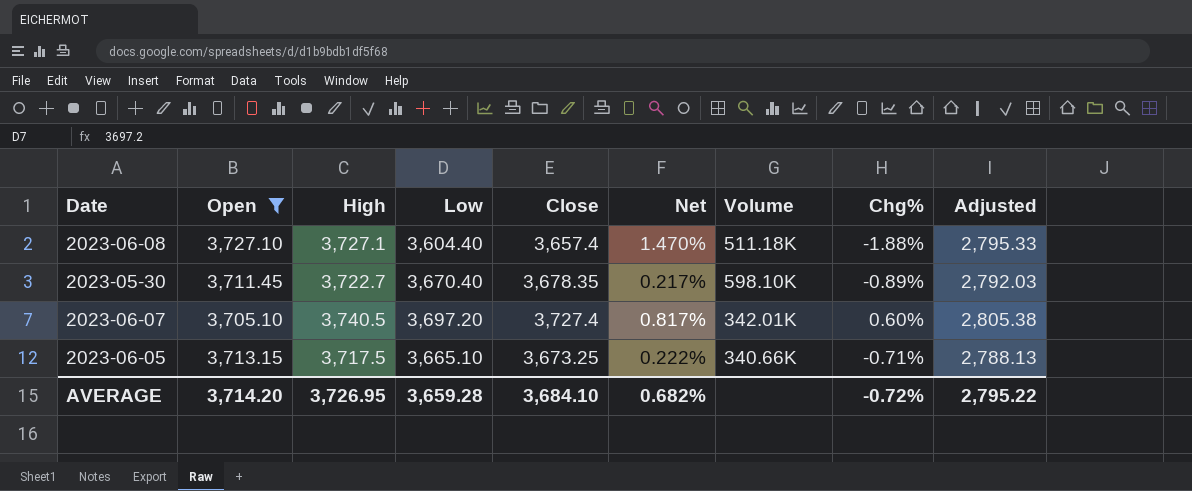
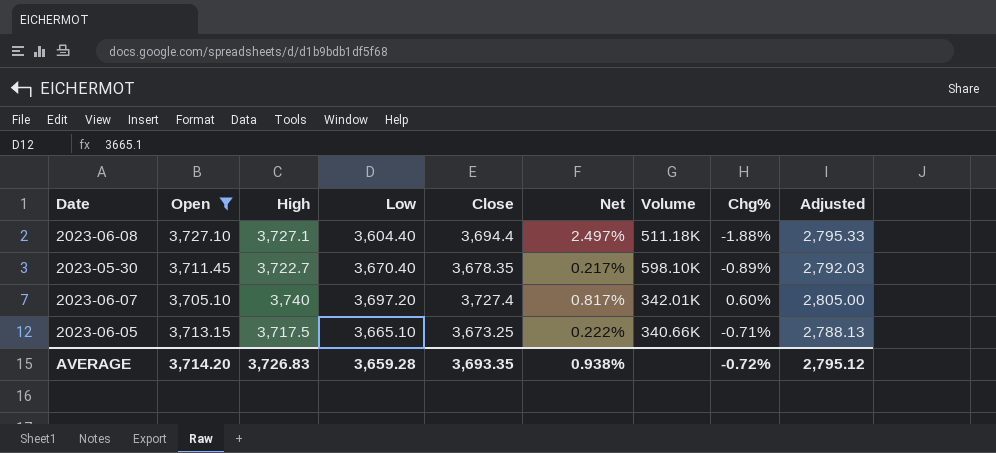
2023-06-08 | Close: 3,657.4 -> 3,694.4
2023-06-08 | Net: 1.470% -> 2.497%
2023-06-07 | High: 3,740.5 -> 3,740
2023-06-07 | Adjusted: 2,805.38 -> 2,805.00
AVERAGE | High: 3,726.95 -> 3,726.83
AVERAGE | Close: 3,684.10 -> 3,693.35
AVERAGE | Net: 0.682% -> 0.938%
AVERAGE | Adjusted: 2,795.22 -> 2,795.12

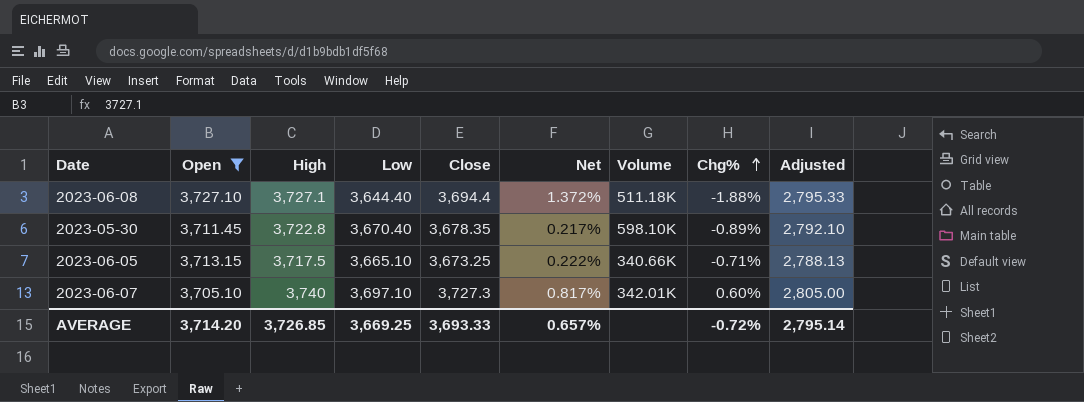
row order: none -> Chg% ascending
2023-06-08 | Low: 3,604.40 -> 3,644.40
2023-06-08 | Net: 2.497% -> 1.372%
2023-05-30 | High: 3,722.7 -> 3,722.8
2023-05-30 | Adjusted: 2,792.03 -> 2,792.10
2023-06-07 | Low: 3,697.20 -> 3,697.10
2023-06-07 | Close: 3,727.4 -> 3,727.3
AVERAGE | High: 3,726.83 -> 3,726.85
AVERAGE | Low: 3,659.28 -> 3,669.25
AVERAGE | Close: 3,693.35 -> 3,693.33
AVERAGE | Net: 0.938% -> 0.657%
AVERAGE | Adjusted: 2,795.12 -> 2,795.14

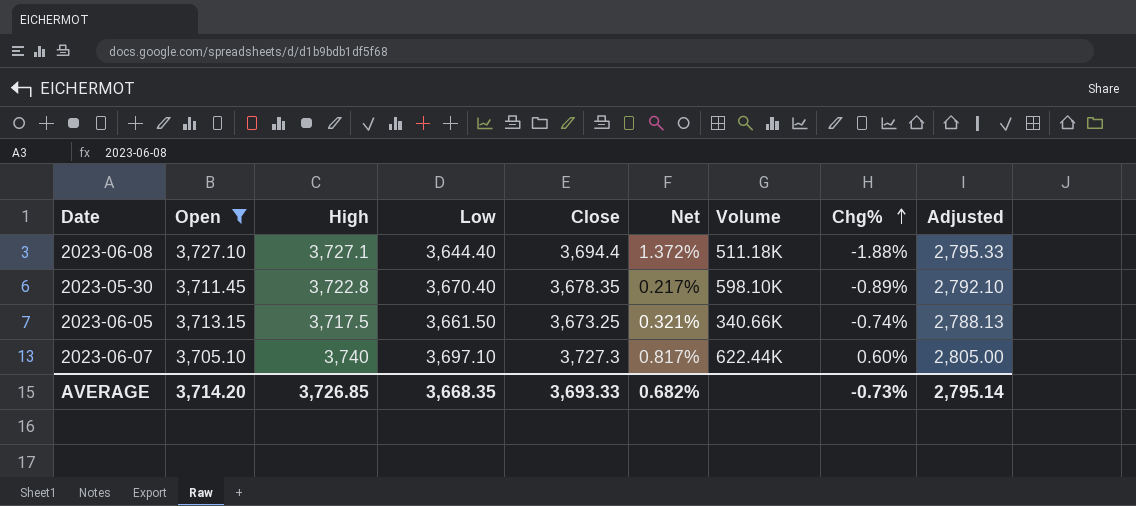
2023-06-05 | Low: 3,665.10 -> 3,661.50
2023-06-05 | Net: 0.222% -> 0.321%
2023-06-05 | Chg%: -0.71% -> -0.74%
2023-06-07 | Volume: 342.01K -> 622.44K
AVERAGE | Low: 3,669.25 -> 3,668.35
AVERAGE | Net: 0.657% -> 0.682%
AVERAGE | Chg%: -0.72% -> -0.73%

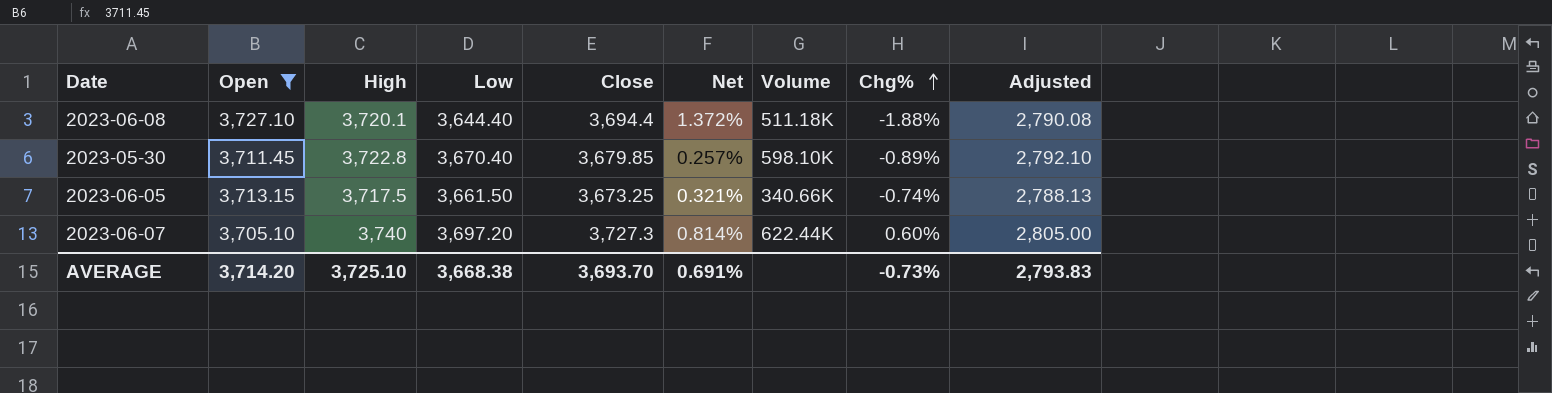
2023-06-08 | High: 3,727.1 -> 3,720.1
2023-06-08 | Adjusted: 2,795.33 -> 2,790.08
2023-05-30 | Close: 3,678.35 -> 3,679.85
2023-05-30 | Net: 0.217% -> 0.257%
2023-06-07 | Low: 3,697.10 -> 3,697.20
2023-06-07 | Net: 0.817% -> 0.814%
AVERAGE | High: 3,726.85 -> 3,725.10
AVERAGE | Low: 3,668.35 -> 3,668.38
AVERAGE | Close: 3,693.33 -> 3,693.70
AVERAGE | Net: 0.682% -> 0.691%
AVERAGE | Adjusted: 2,795.14 -> 2,793.83

